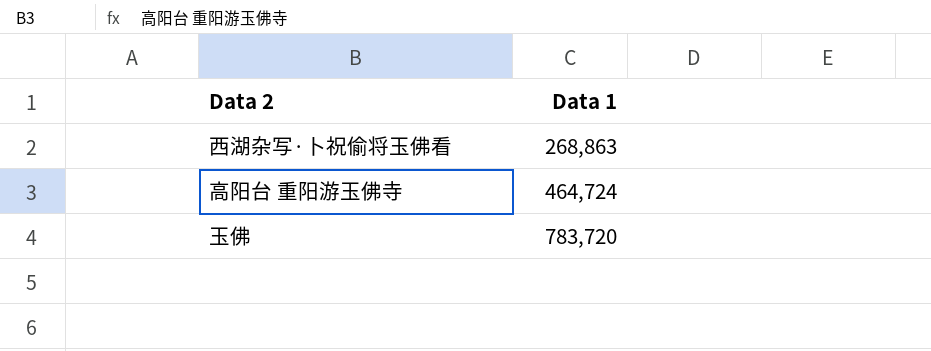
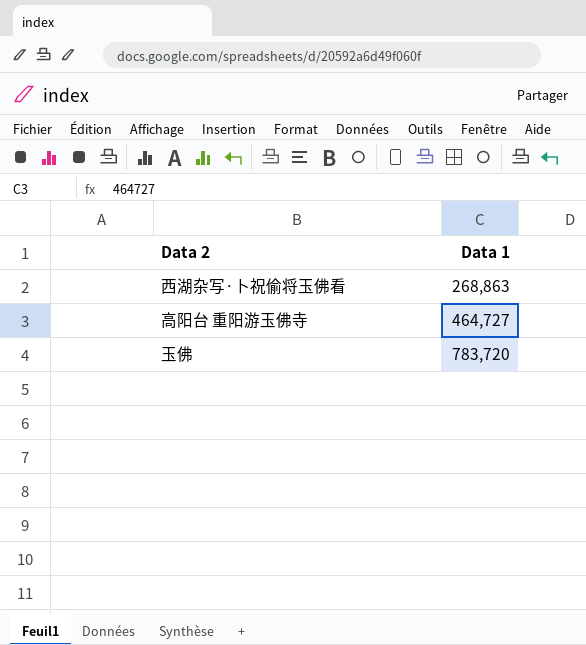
高阳台 重阳游玉佛寺 | Data 1: 464,724 -> 464,727

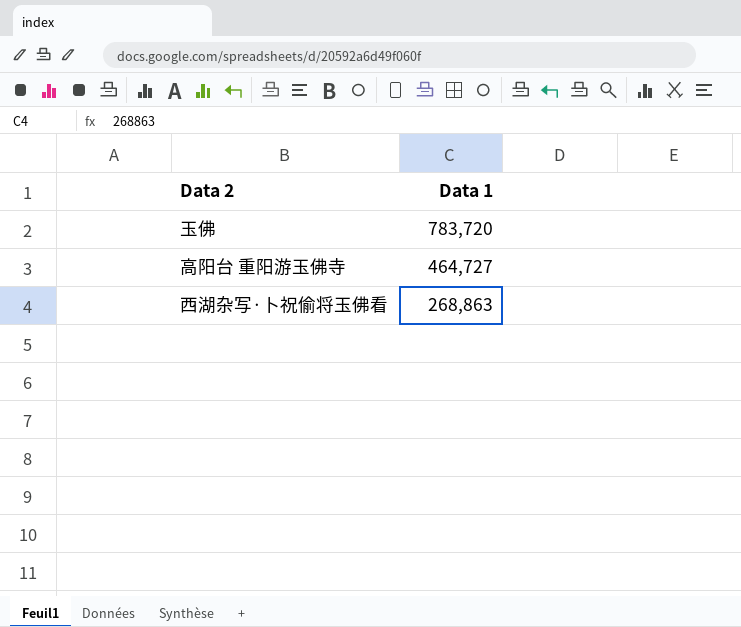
row order: Data 1 ascending -> Data 1 descending

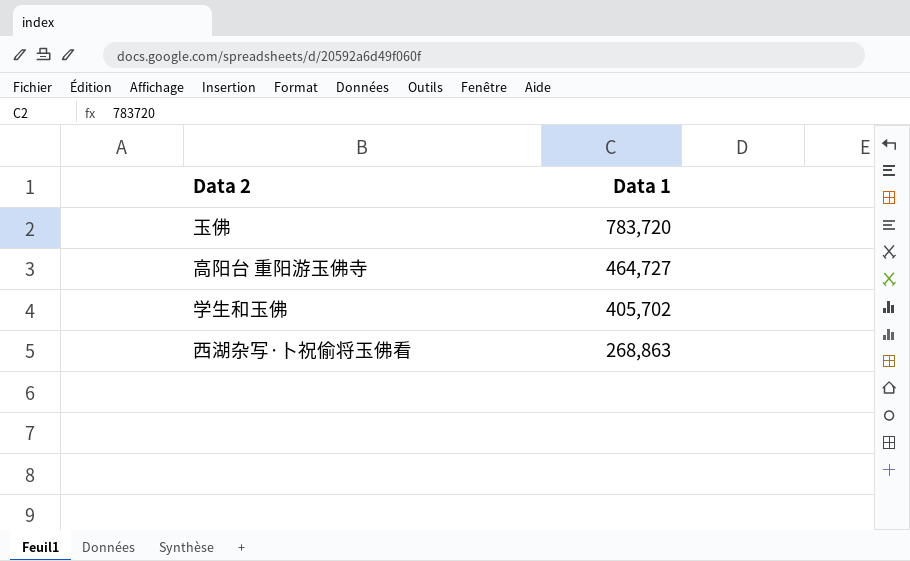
row 学生和玉佛: none -> 405,702

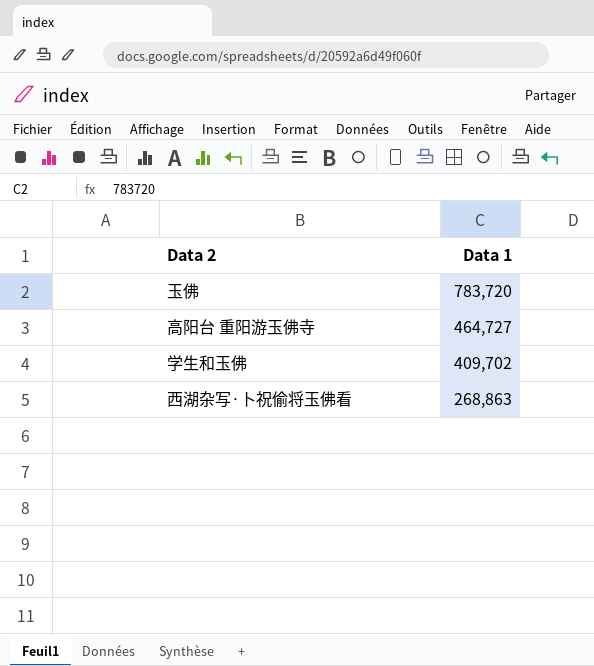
学生和玉佛 | Data 1: 405,702 -> 409,702

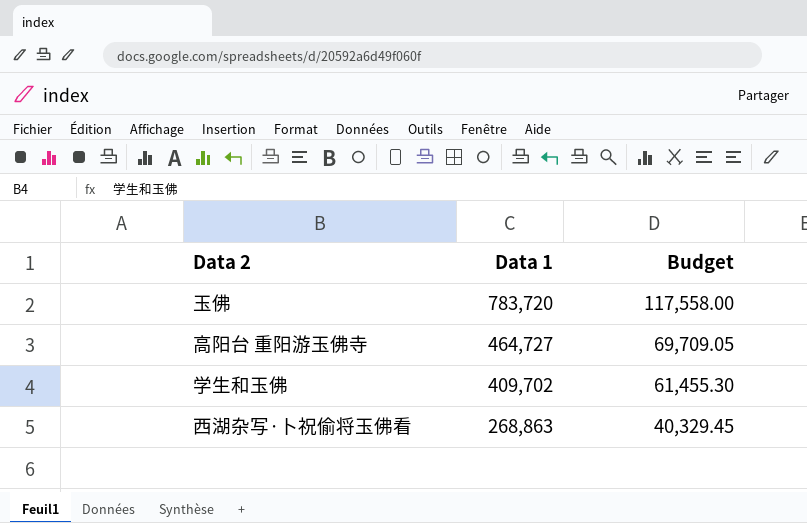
column Budget | formula: none -> [Data 1] * 0.15

